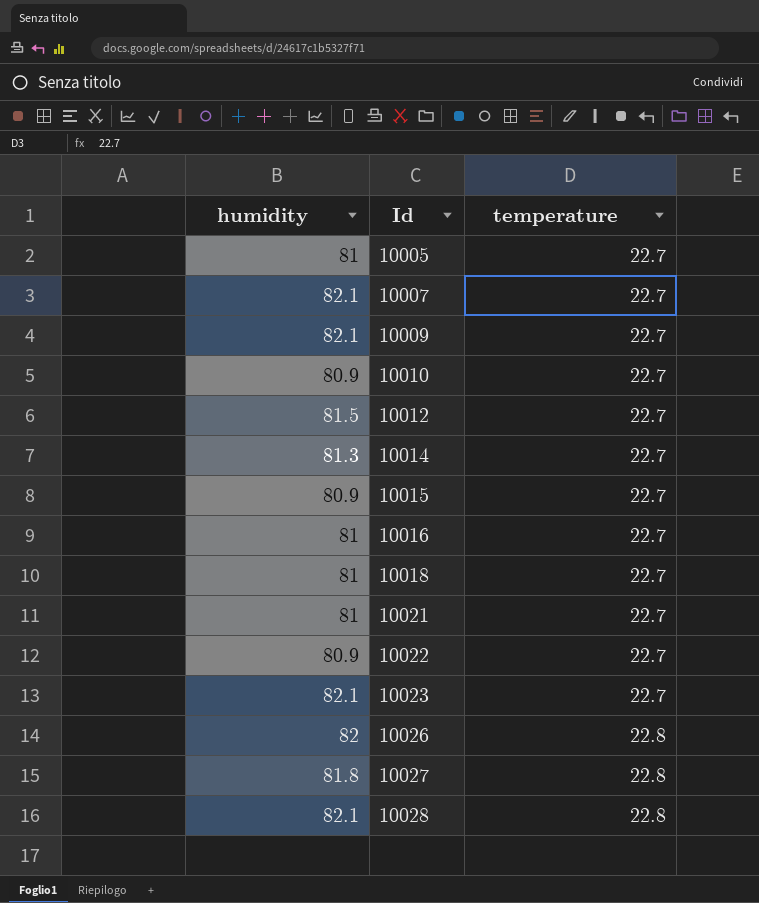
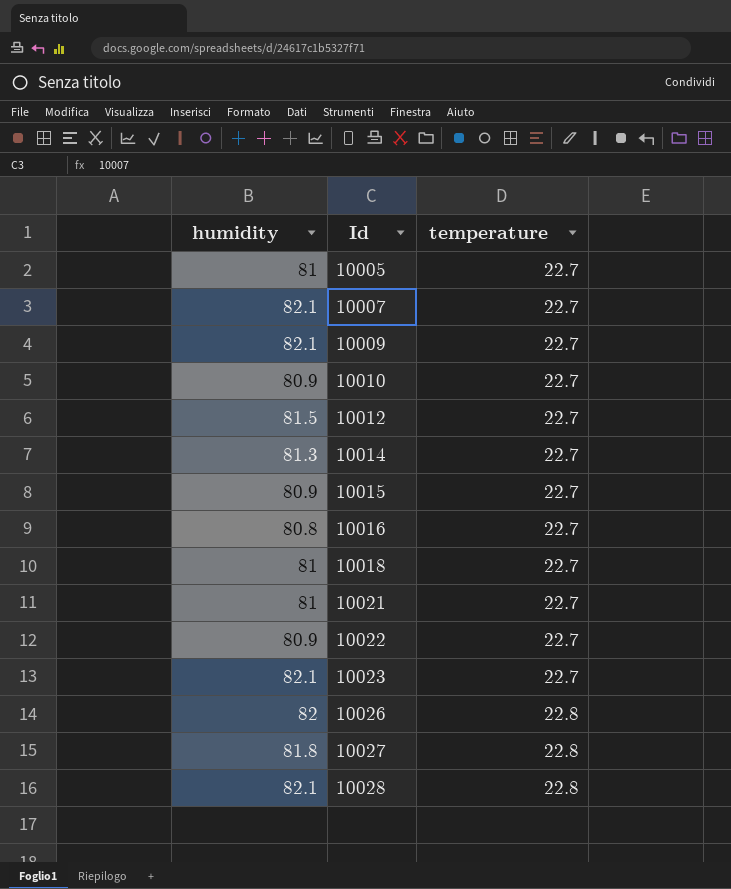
10016 | humidity: 81 -> 80.8

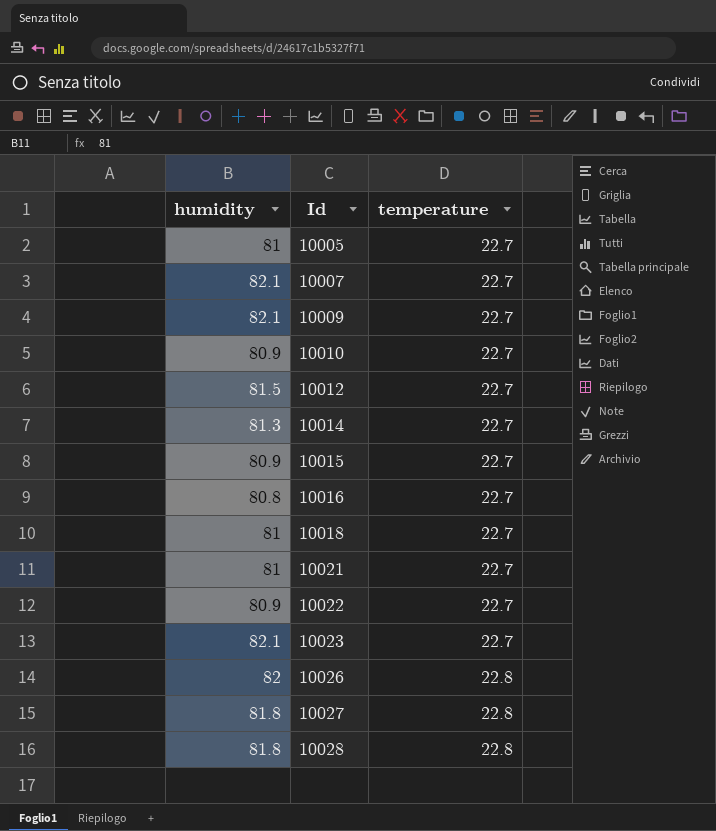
10028 | humidity: 82.1 -> 81.8

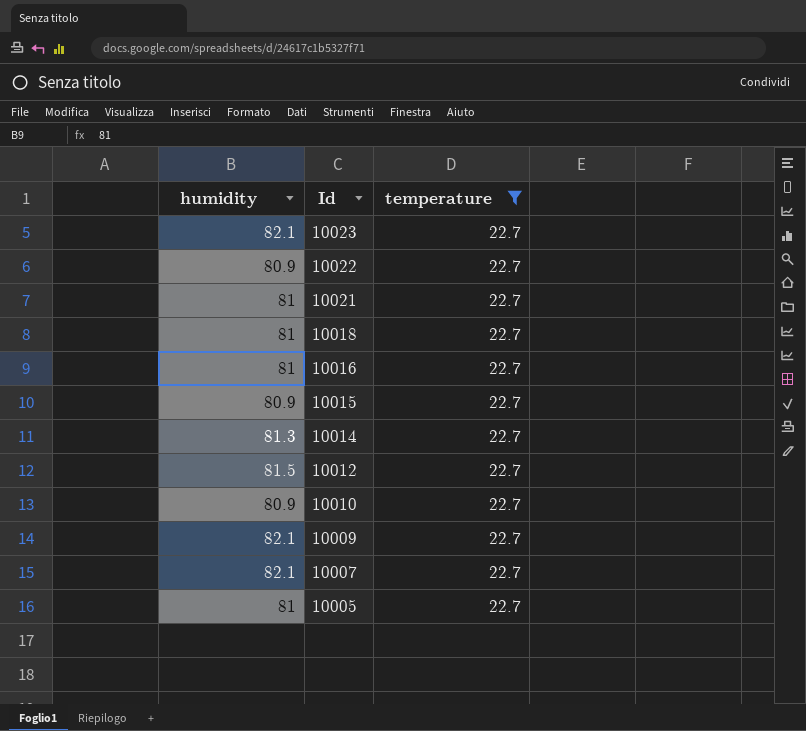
filter: none -> temperature = 22.7
row order: Id ascending -> Id descending
10016 | humidity: 80.8 -> 81

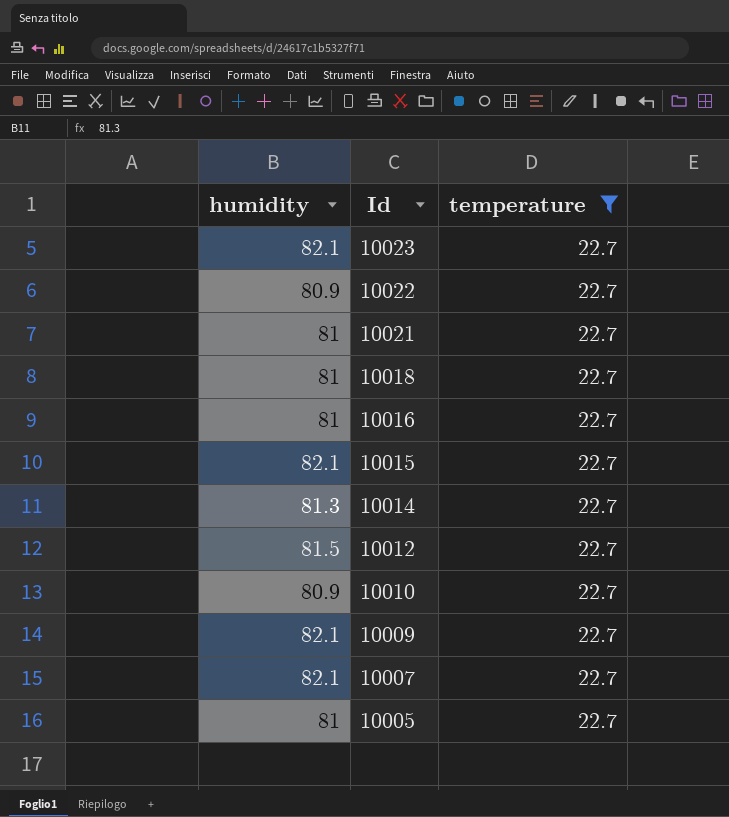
10015 | humidity: 80.9 -> 82.1

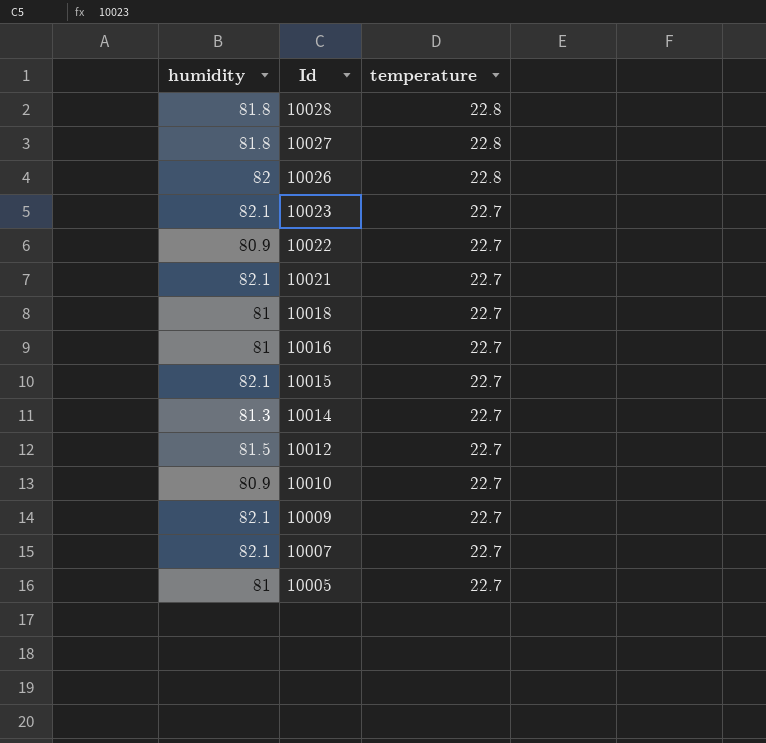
filter: temperature = 22.7 -> none
10021 | humidity: 81 -> 82.1

